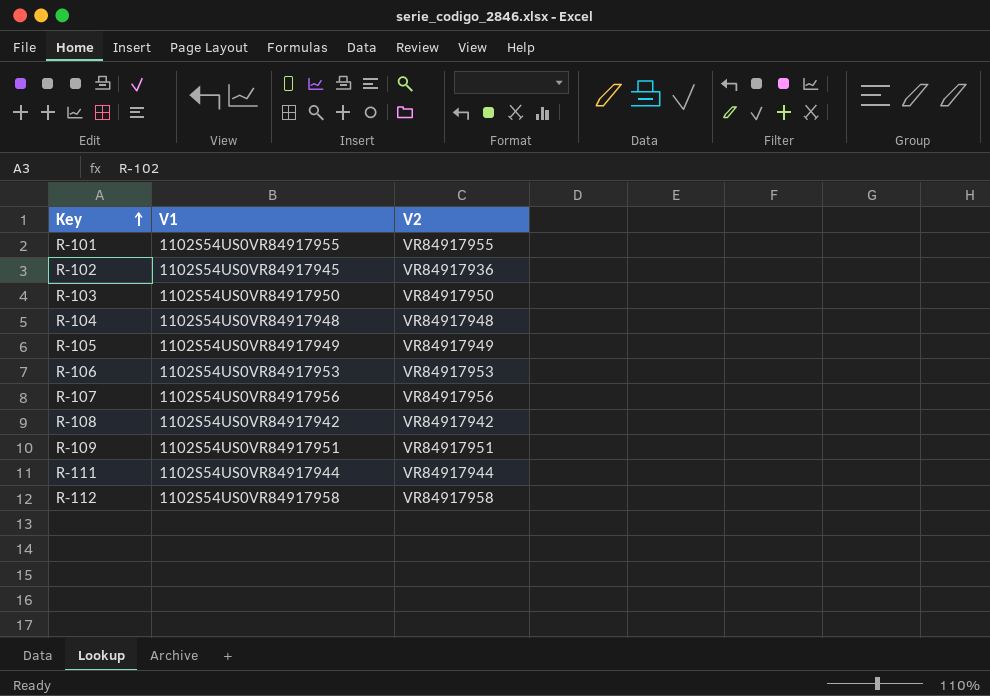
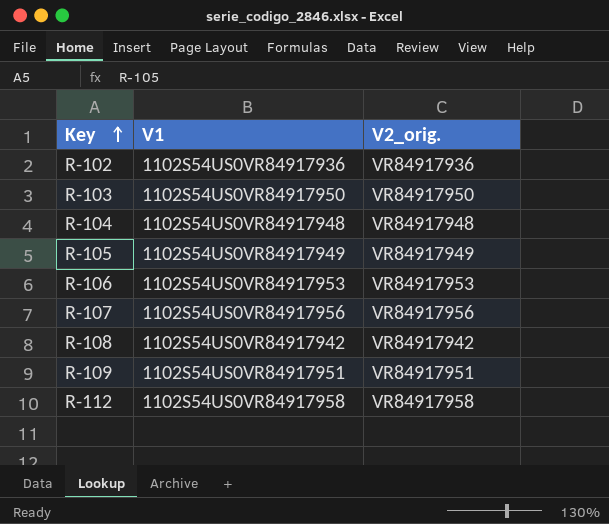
column name: V2 -> V2_orig.
row R-101: 1102S54US0VR84917955 | VR84917955 -> none
row R-111: 1102S54US0VR84917944 | VR84917944 -> none
R-102 | V1: 1102S54US0VR84917945 -> 1102S54US0VR84917936

